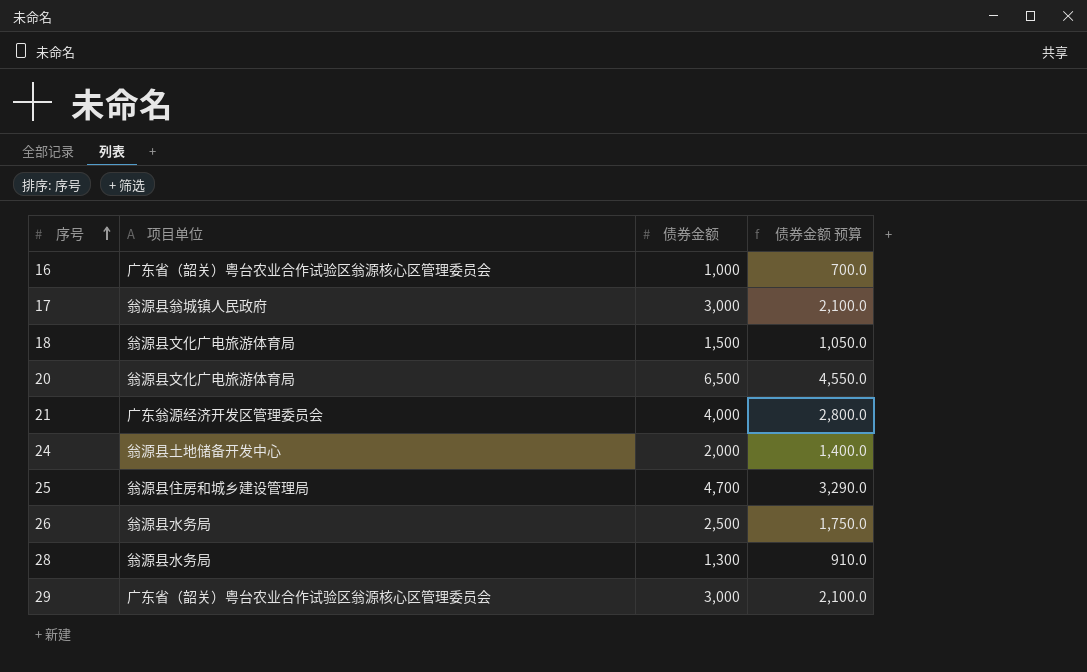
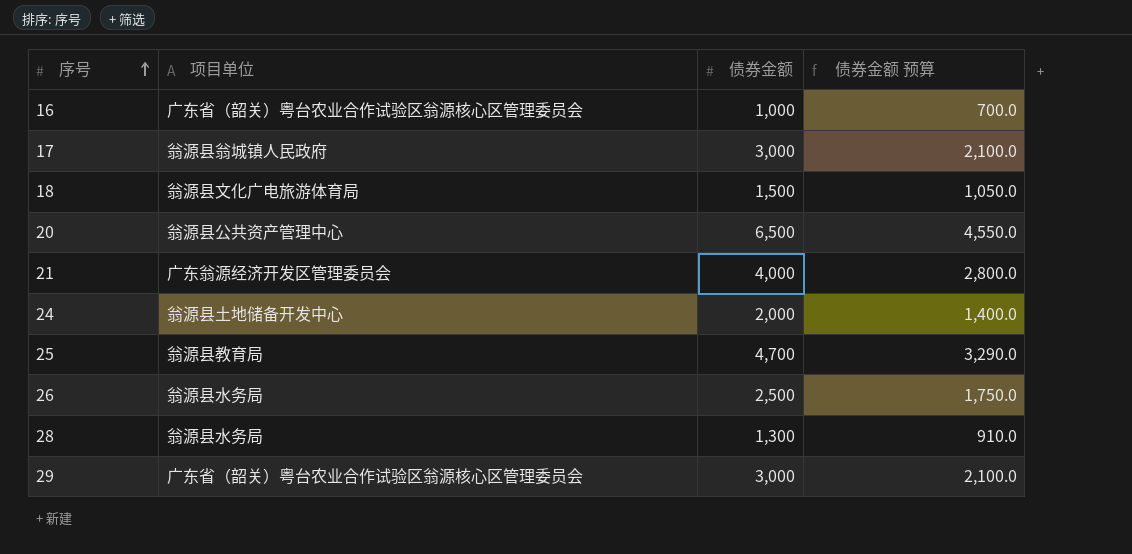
20 | 项目单位: 翁源县文化广电旅游体育局 -> 翁源县公共资产管理中心
25 | 项目单位: 翁源县住房和城乡建设管理局 -> 翁源县教育局

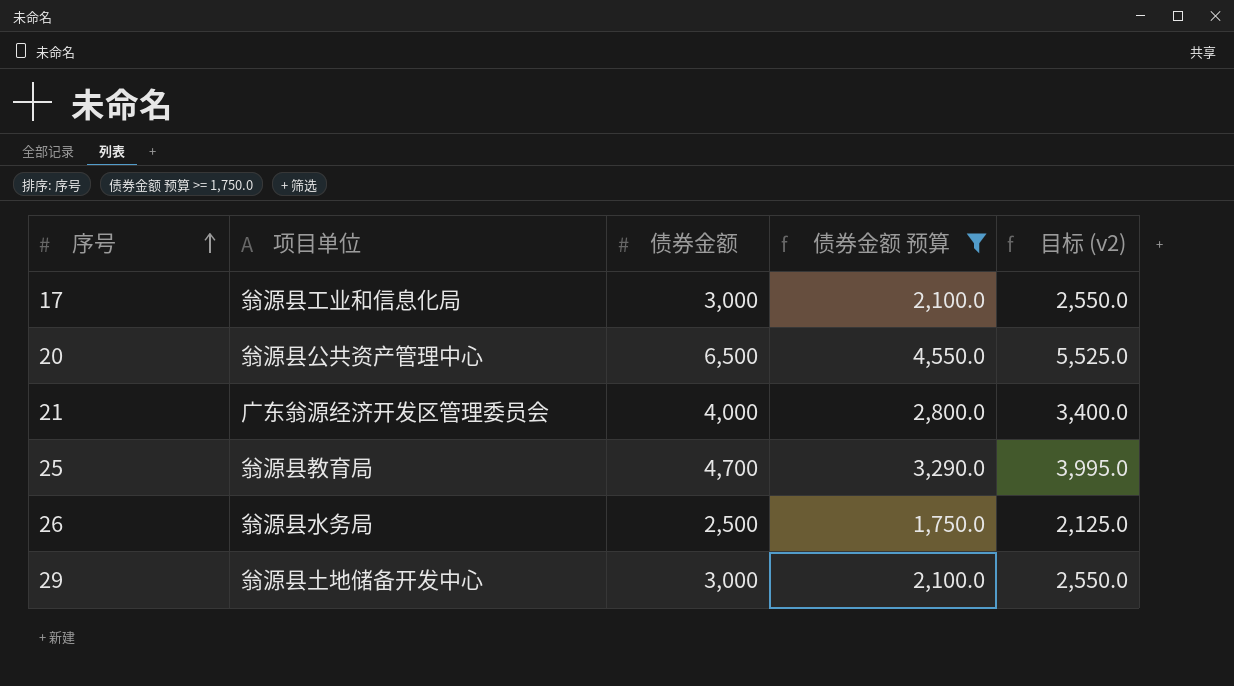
filter: none -> 债券金额 预算 >= 1,750.0
column 目标 (v2) | formula: none -> [债券金额] * 0.85
17 | 项目单位: 翁源县翁城镇人民政府 -> 翁源县工业和信息化局
29 | 项目单位: 广东省（韶关）粤台农业合作试验区翁源核心区管理委员会 -> 翁源县土地储备开发中心

